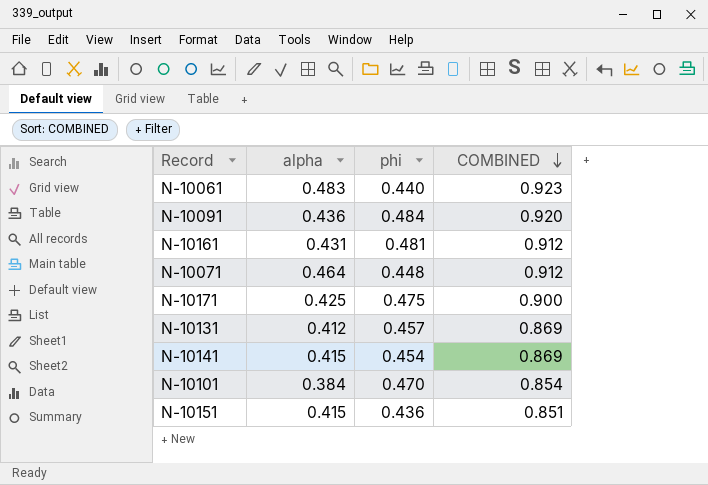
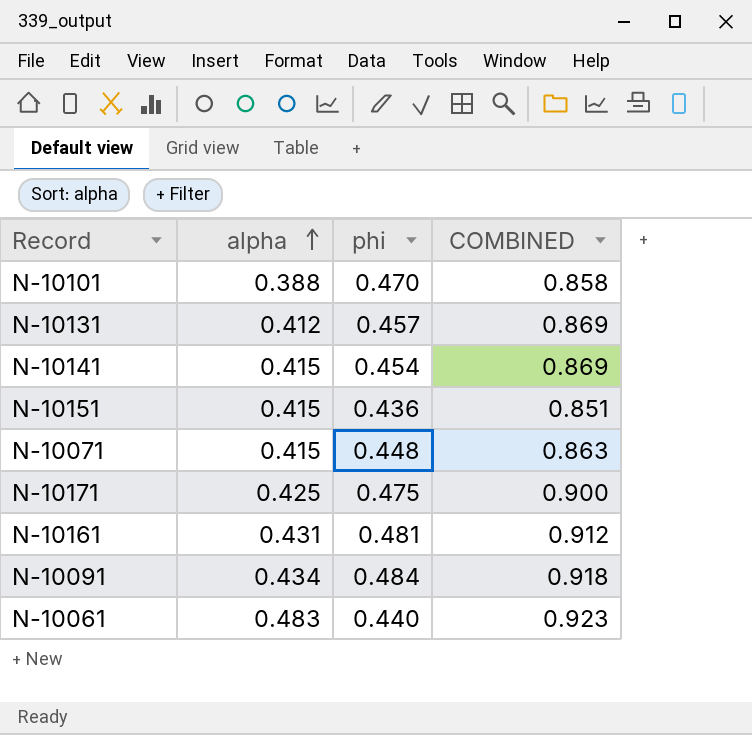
row order: COMBINED descending -> alpha ascending
N-10101 | alpha: 0.384 -> 0.388
N-10101 | COMBINED: 0.854 -> 0.858
N-10071 | alpha: 0.464 -> 0.415
N-10071 | COMBINED: 0.912 -> 0.863
N-10091 | alpha: 0.436 -> 0.434
N-10091 | COMBINED: 0.920 -> 0.918

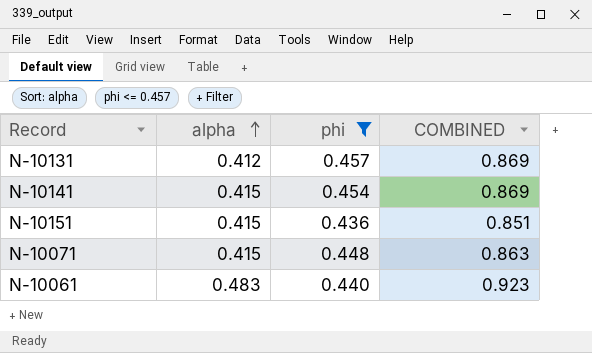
filter: none -> phi <= 0.457

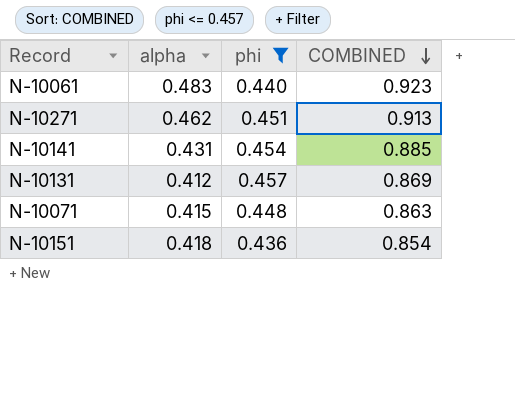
row order: alpha ascending -> COMBINED descending
row N-10271: none -> 0.462 | 0.451 | 0.913
N-10141 | alpha: 0.415 -> 0.431
N-10141 | COMBINED: 0.869 -> 0.885
N-10151 | alpha: 0.415 -> 0.418
N-10151 | COMBINED: 0.851 -> 0.854

